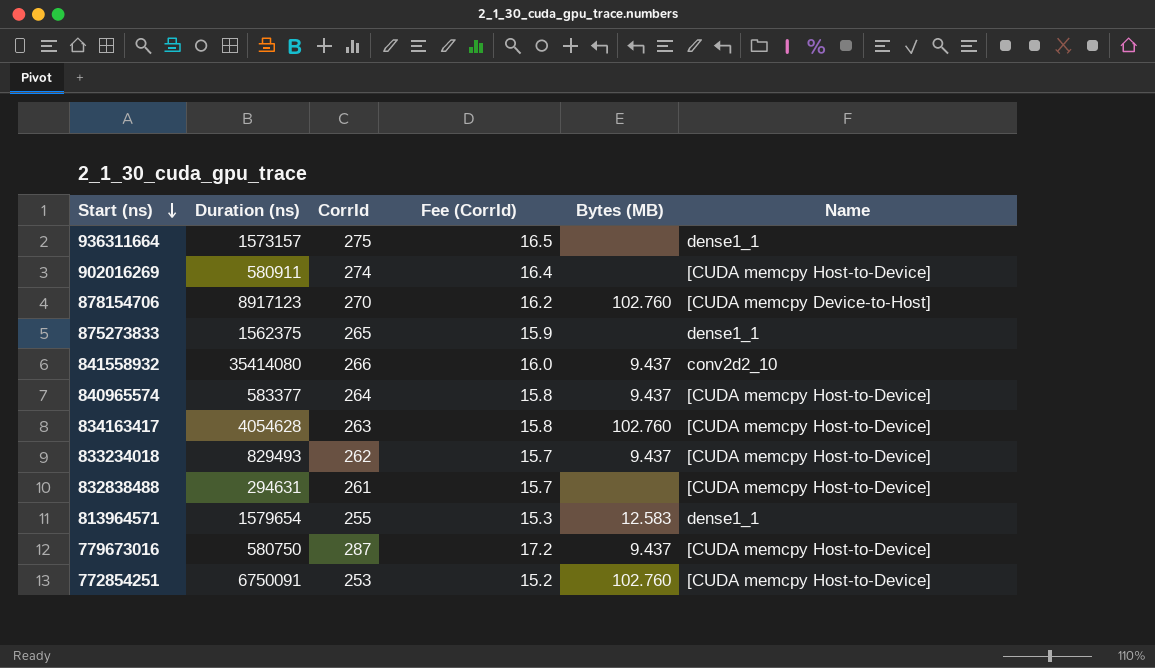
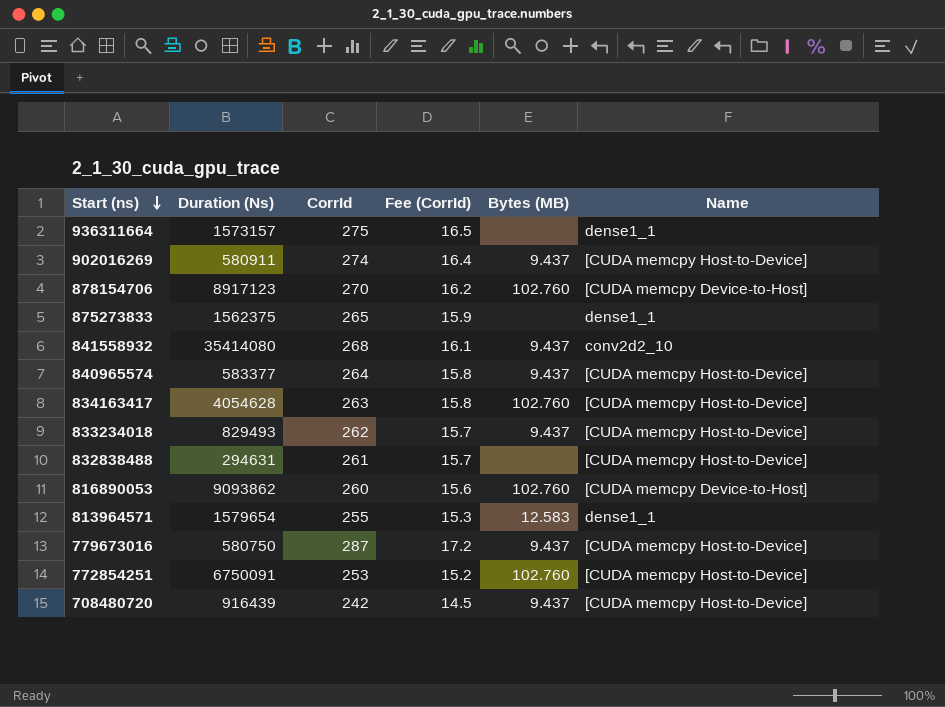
column name: Duration (ns) -> Duration (Ns)
902016269 | Bytes (MB): none -> 9.437
841558932 | CorrId: 266 -> 268
841558932 | Fee (CorrId): 16.0 -> 16.1
row 816890053: none -> 9093862 | 260 | 15.6 | 102.760 | [CUDA memcpy Device-to-Host]
row 708480720: none -> 916439 | 242 | 14.5 | 9.437 | [CUDA memcpy Host-to-Device]

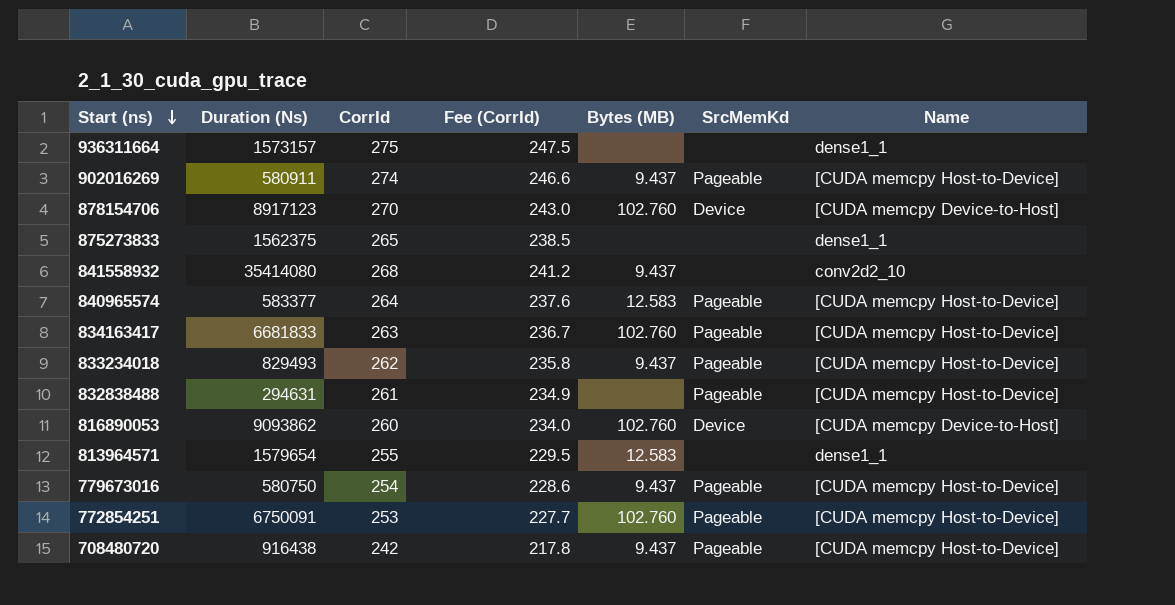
column Fee (CorrId) | formula: [CorrId] * 0.06 -> [CorrId] * 0.9
column SrcMemKd | position: none -> 6
840965574 | Bytes (MB): 9.437 -> 12.583
834163417 | Duration (Ns): 4054628 -> 6681833
779673016 | CorrId: 287 -> 254
708480720 | Duration (Ns): 916439 -> 916438

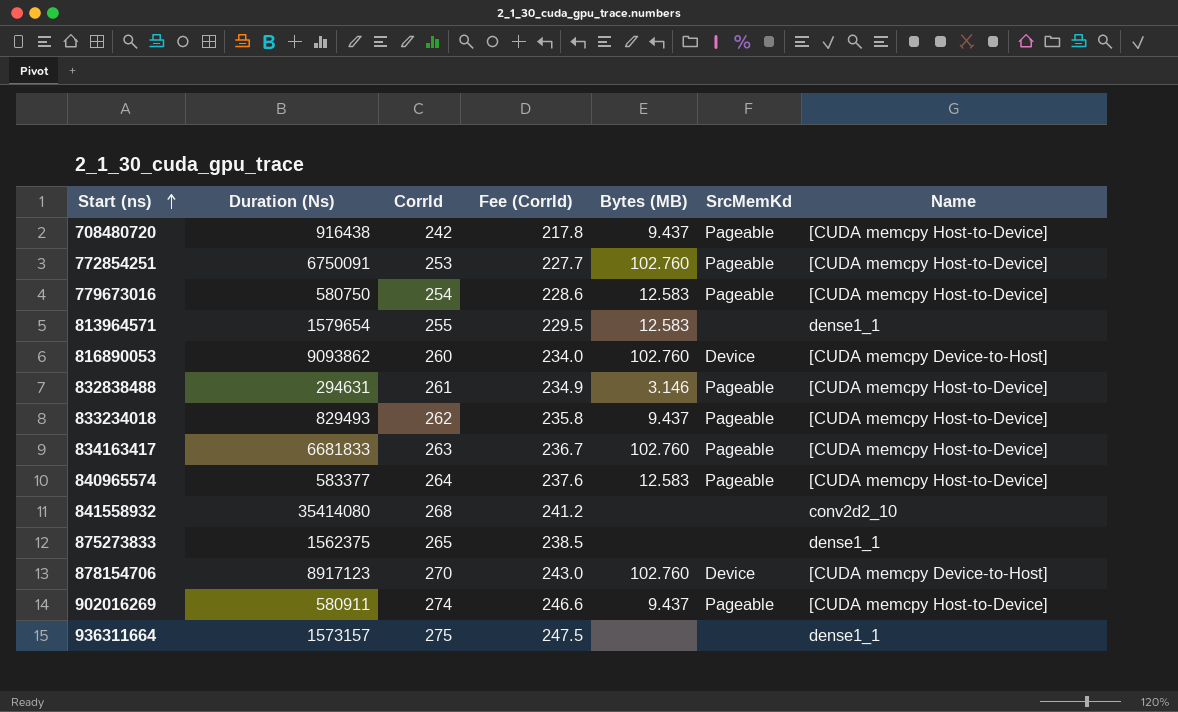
row order: Start (ns) descending -> Start (ns) ascending
779673016 | Bytes (MB): 9.437 -> 12.583
832838488 | Bytes (MB): none -> 3.146
841558932 | Bytes (MB): 9.437 -> none

